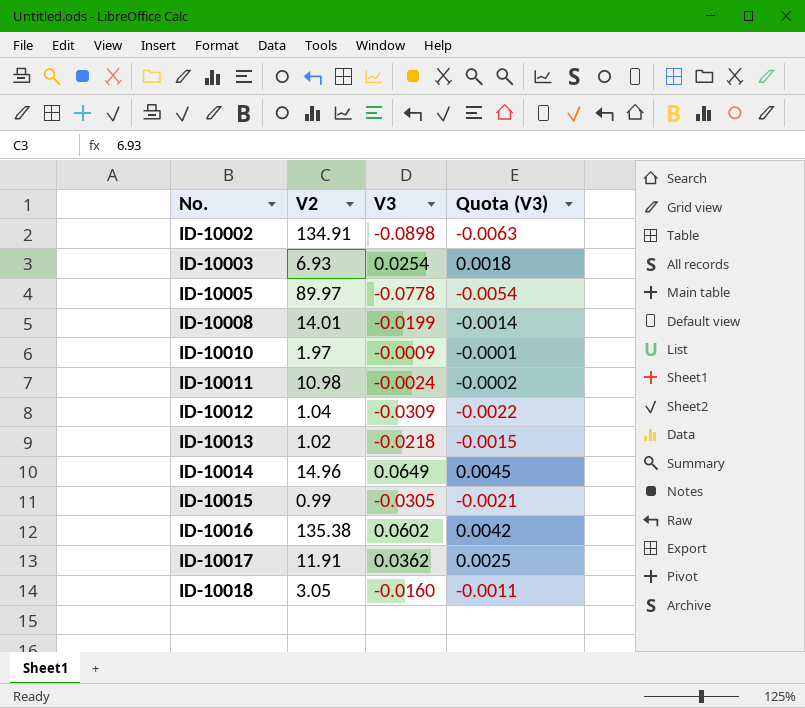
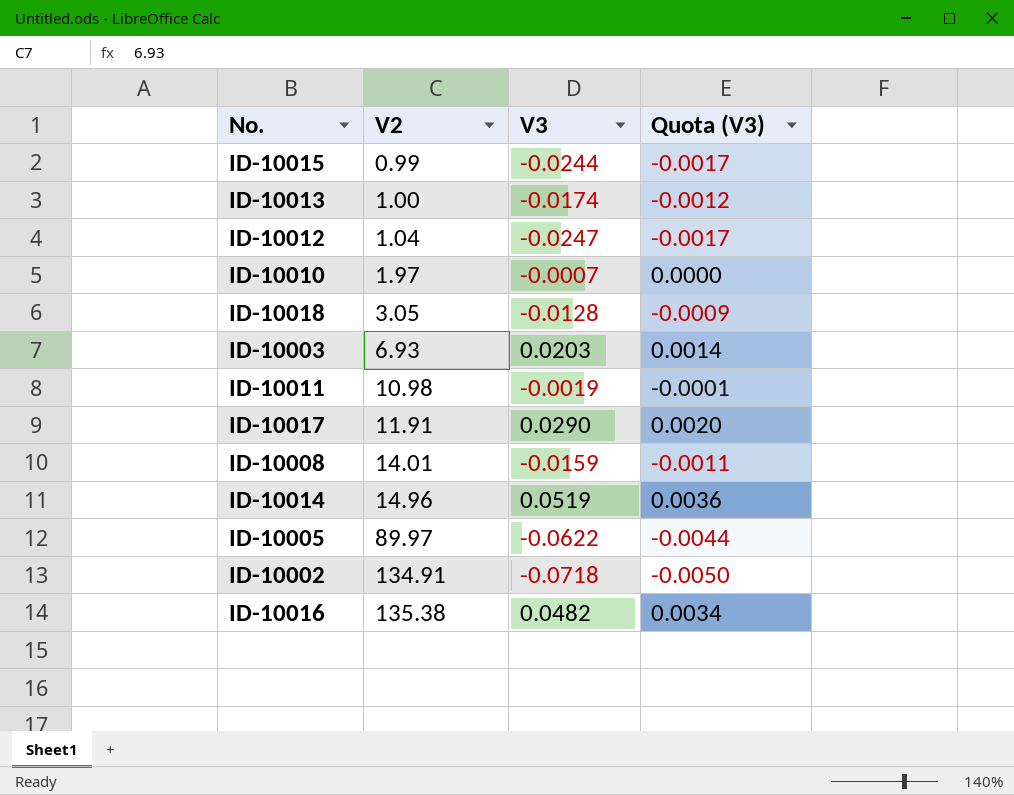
row order: No. ascending -> V2 ascending
ID-10015 | V3: -0.0305 -> -0.0244
ID-10015 | Quota (V3): -0.0021 -> -0.0017
ID-10013 | V2: 1.02 -> 1.00
ID-10013 | V3: -0.0218 -> -0.0174
ID-10013 | Quota (V3): -0.0015 -> -0.0012
ID-10012 | V3: -0.0309 -> -0.0247
ID-10012 | Quota (V3): -0.0022 -> -0.0017
ID-10010 | V3: -0.0009 -> -0.0007
ID-10010 | Quota (V3): -0.0001 -> 0.0000
ID-10018 | V3: -0.0160 -> -0.0128
ID-10018 | Quota (V3): -0.0011 -> -0.0009
ID-10003 | V3: 0.0254 -> 0.0203
ID-10003 | Quota (V3): 0.0018 -> 0.0014
ID-10011 | V3: -0.0024 -> -0.0019
ID-10011 | Quota (V3): -0.0002 -> -0.0001
ID-10017 | V3: 0.0362 -> 0.0290
ID-10017 | Quota (V3): 0.0025 -> 0.0020
ID-10008 | V3: -0.0199 -> -0.0159
ID-10008 | Quota (V3): -0.0014 -> -0.0011
ID-10014 | V3: 0.0649 -> 0.0519
ID-10014 | Quota (V3): 0.0045 -> 0.0036
ID-10005 | V3: -0.0778 -> -0.0622
ID-10005 | Quota (V3): -0.0054 -> -0.0044
ID-10002 | V3: -0.0898 -> -0.0718
ID-10002 | Quota (V3): -0.0063 -> -0.0050
ID-10016 | V3: 0.0602 -> 0.0482
ID-10016 | Quota (V3): 0.0042 -> 0.0034

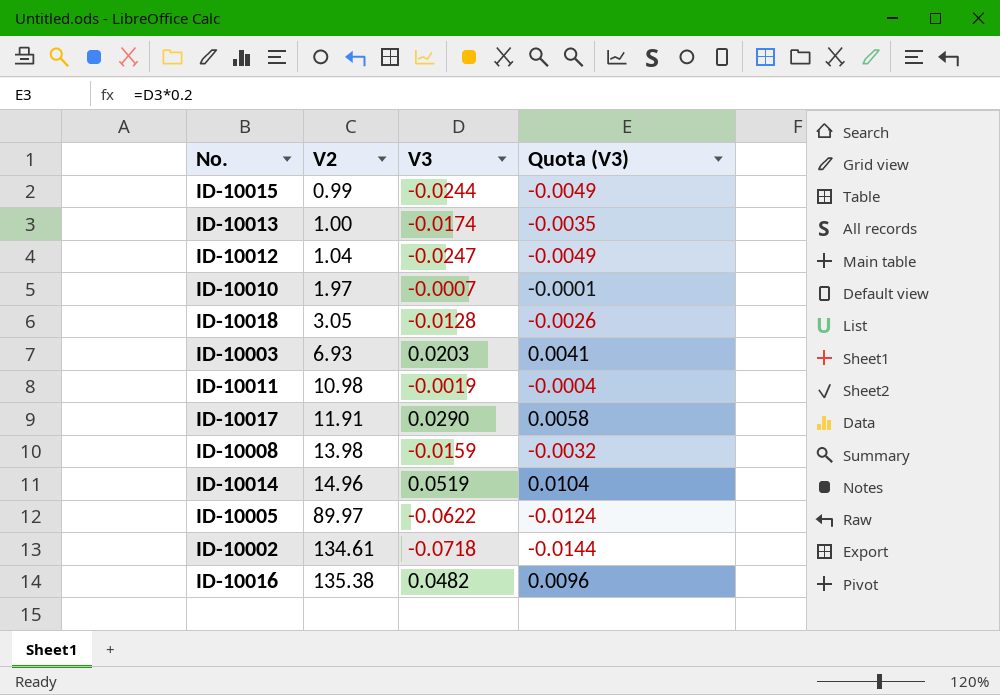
column Quota (V3) | formula: [V3] * 0.07 -> [V3] * 0.2
ID-10008 | V2: 14.01 -> 13.98
ID-10002 | V2: 134.91 -> 134.61

